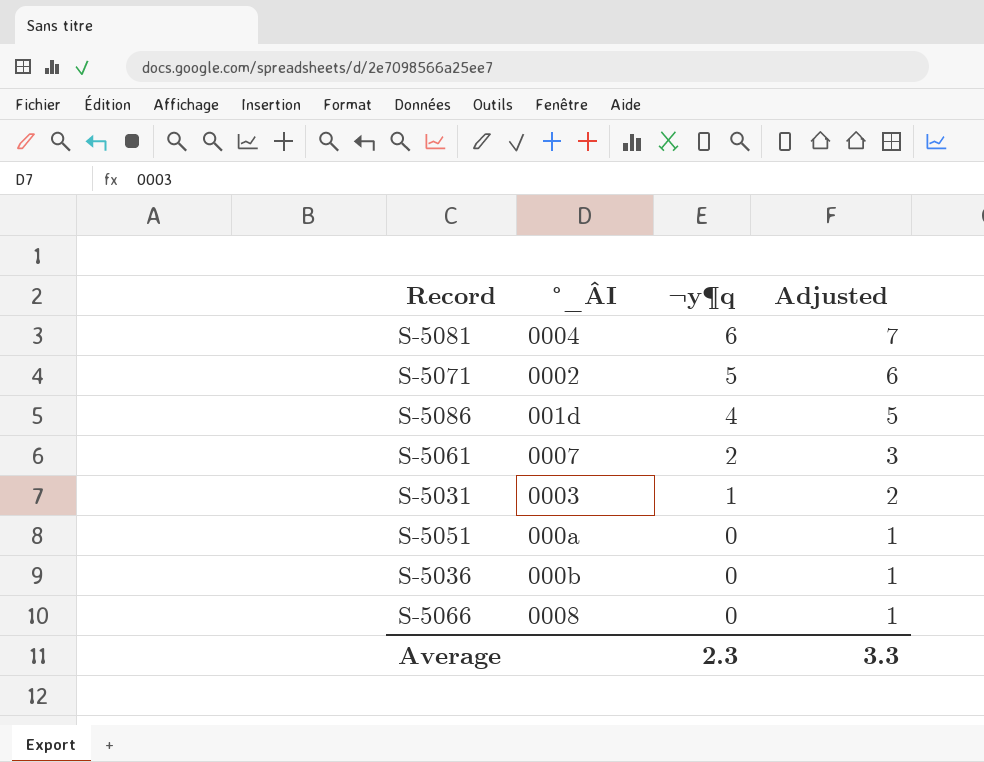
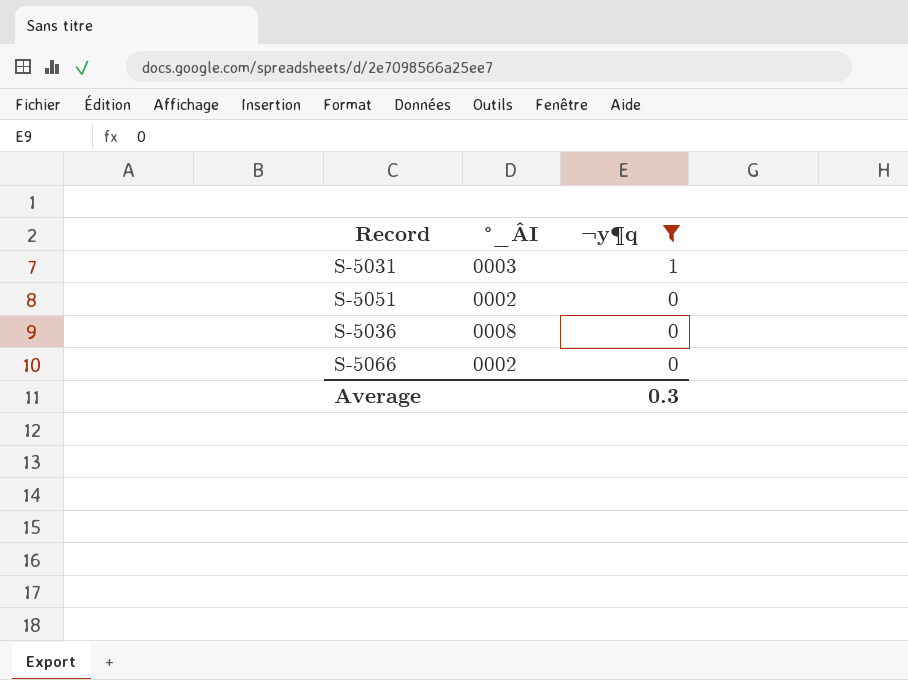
filter: none -> ¬y¶q <= 1
column Adjusted | formula: [¬y¶q] + 1 -> none
S-5051 | °_ÂI: 000a -> 0002
S-5036 | °_ÂI: 000b -> 0008
S-5066 | °_ÂI: 0008 -> 0002
Average | ¬y¶q: 2.3 -> 0.3

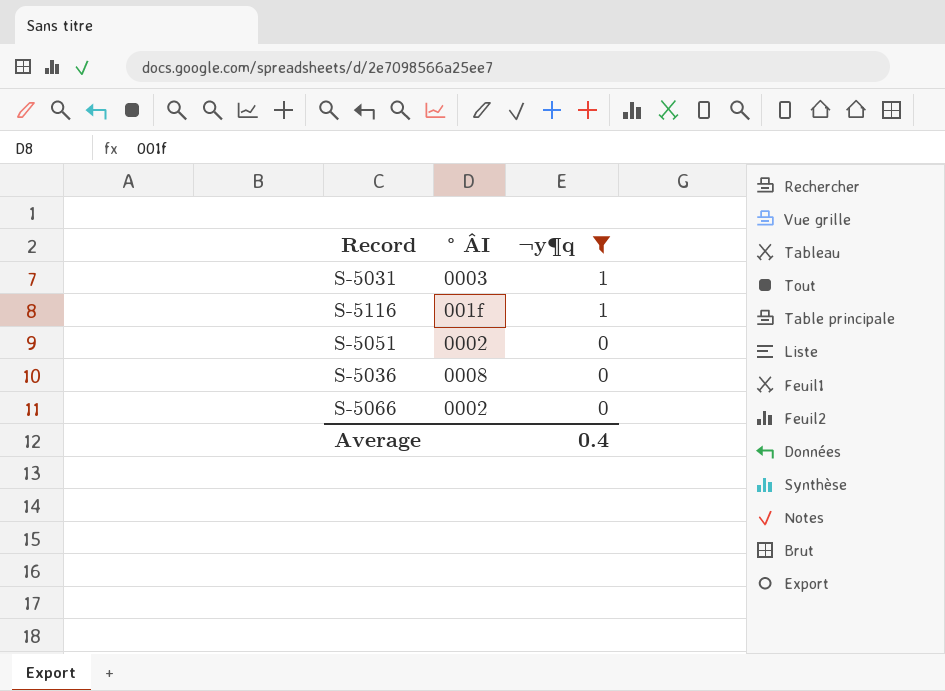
column name: °_ÂI -> ° ÂI
row S-5116: none -> 001f | 1
Average | ¬y¶q: 0.3 -> 0.4

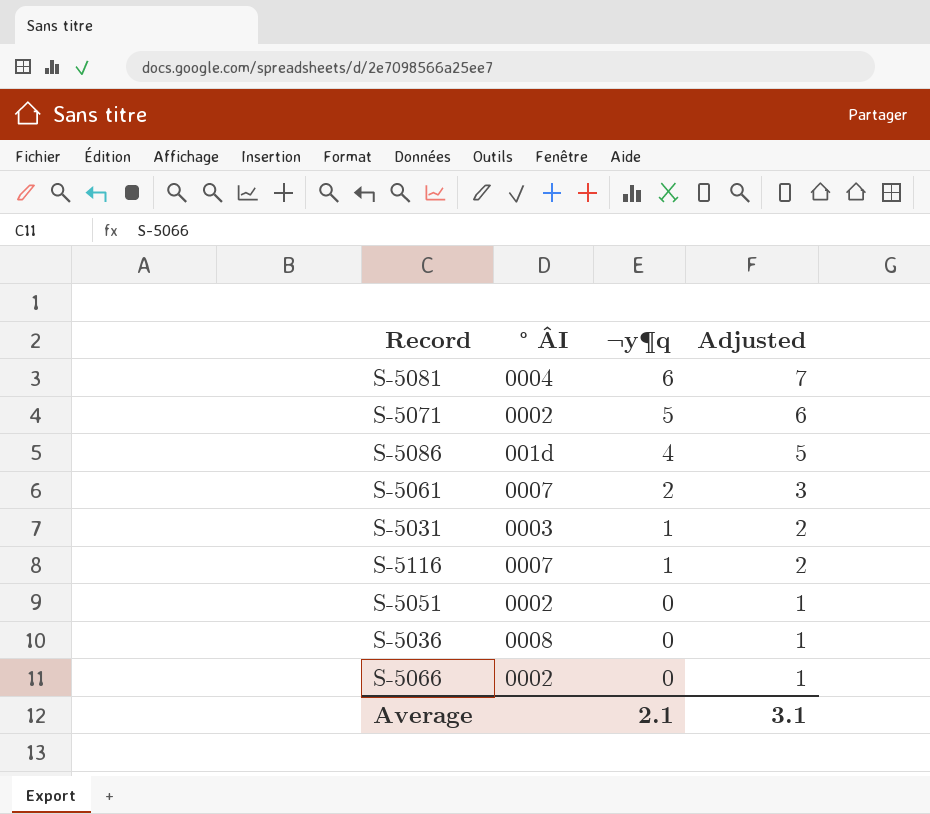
filter: ¬y¶q <= 1 -> none
column Adjusted | formula: none -> [¬y¶q] + 1
S-5116 | ° ÂI: 001f -> 0007
Average | ¬y¶q: 0.4 -> 2.1

